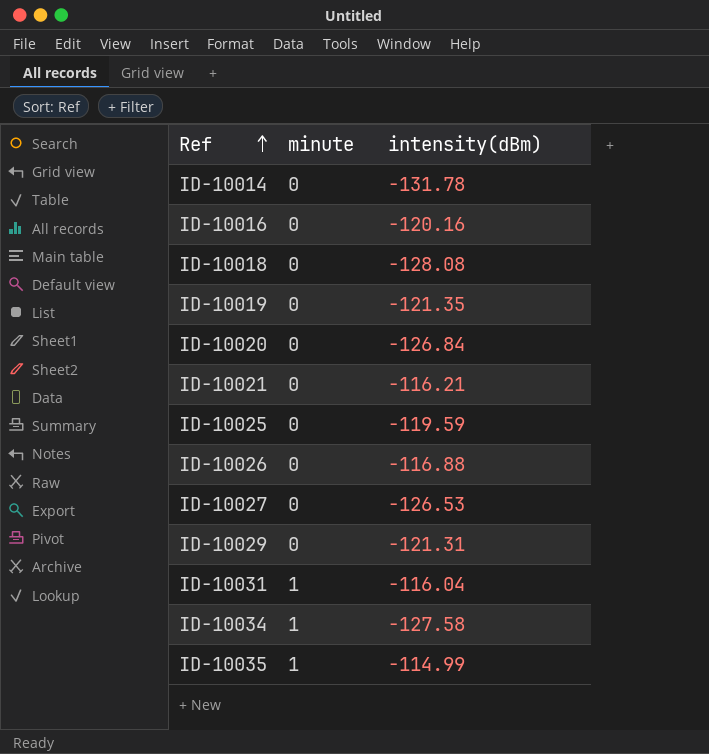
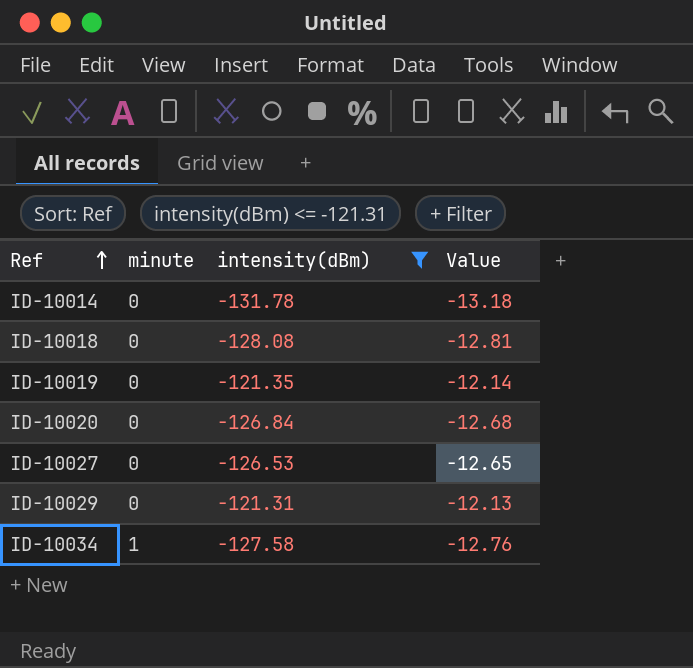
filter: none -> intensity(dBm) <= -121.31
column Value | formula: none -> [intensity(dBm)] * 0.1

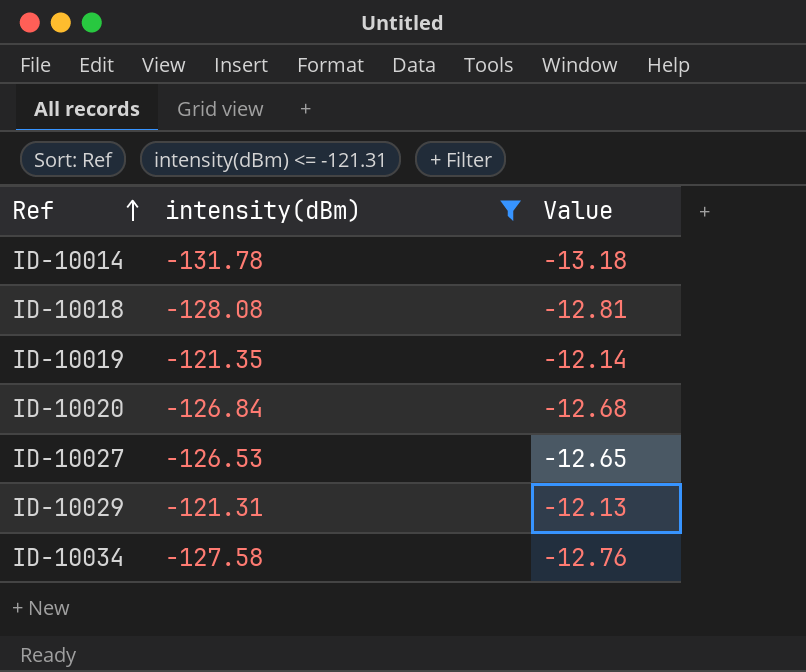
column minute | position: 2 -> none

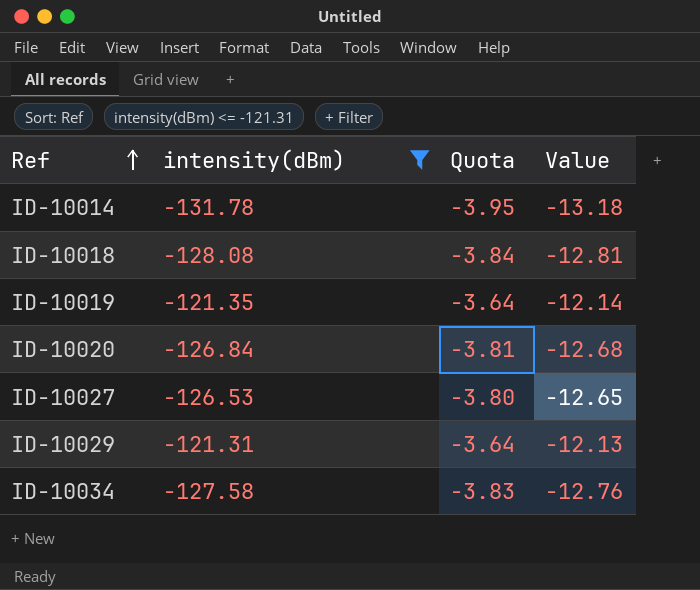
column Quota | formula: none -> [intensity(dBm)] * 0.03

